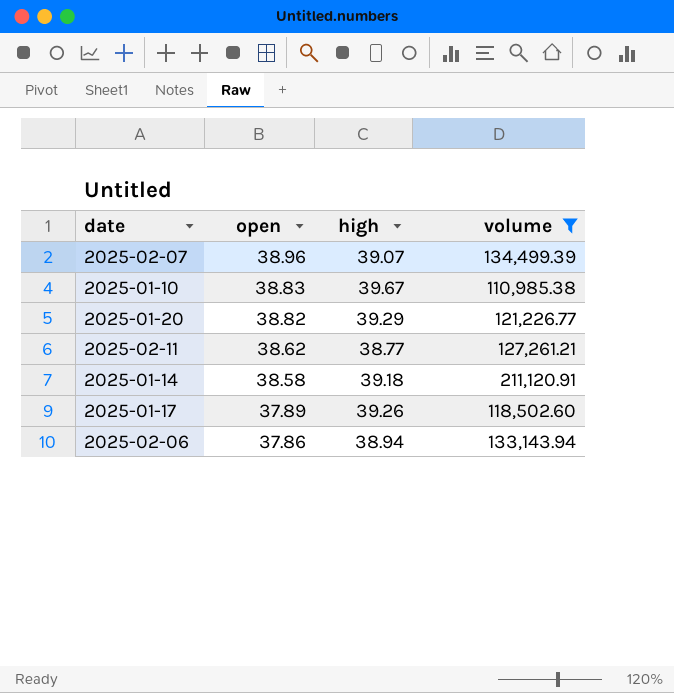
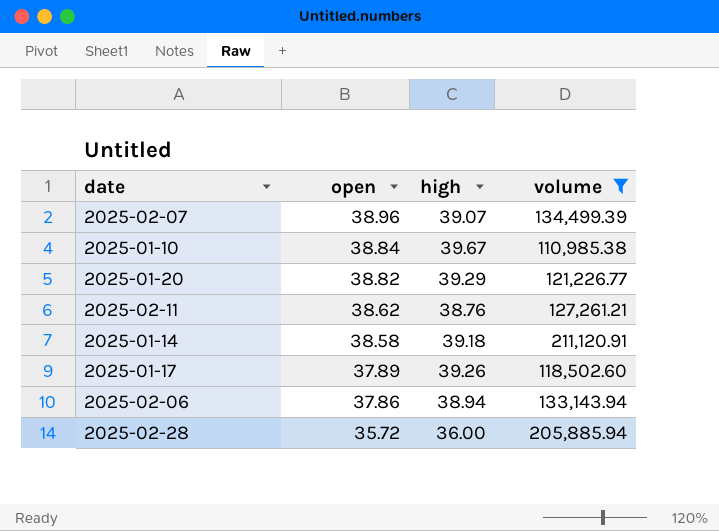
2025-01-10 | open: 38.83 -> 38.84
2025-02-11 | high: 38.77 -> 38.76
row 2025-02-28: none -> 35.72 | 36.00 | 205,885.94

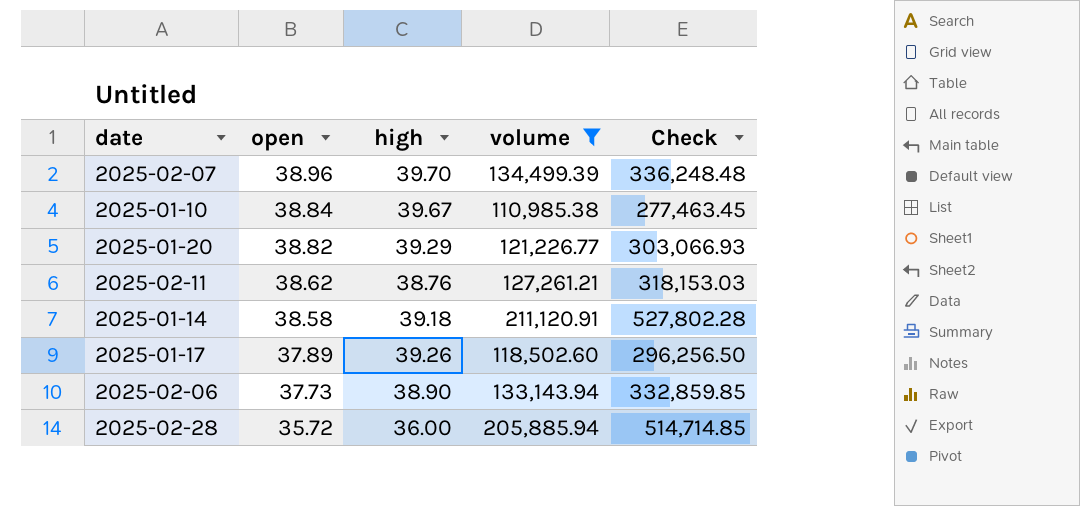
column Check | formula: none -> [volume] * 2.5
2025-02-07 | high: 39.07 -> 39.70
2025-02-06 | open: 37.86 -> 37.73
2025-02-06 | high: 38.94 -> 38.90

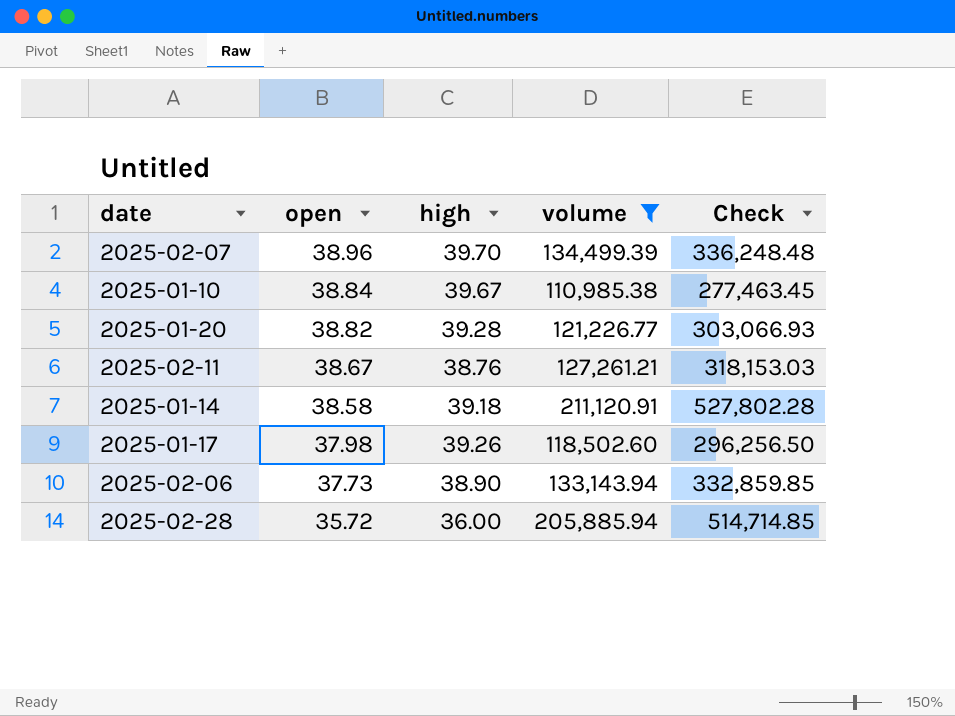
2025-01-20 | high: 39.29 -> 39.28
2025-02-11 | open: 38.62 -> 38.67
2025-01-17 | open: 37.89 -> 37.98

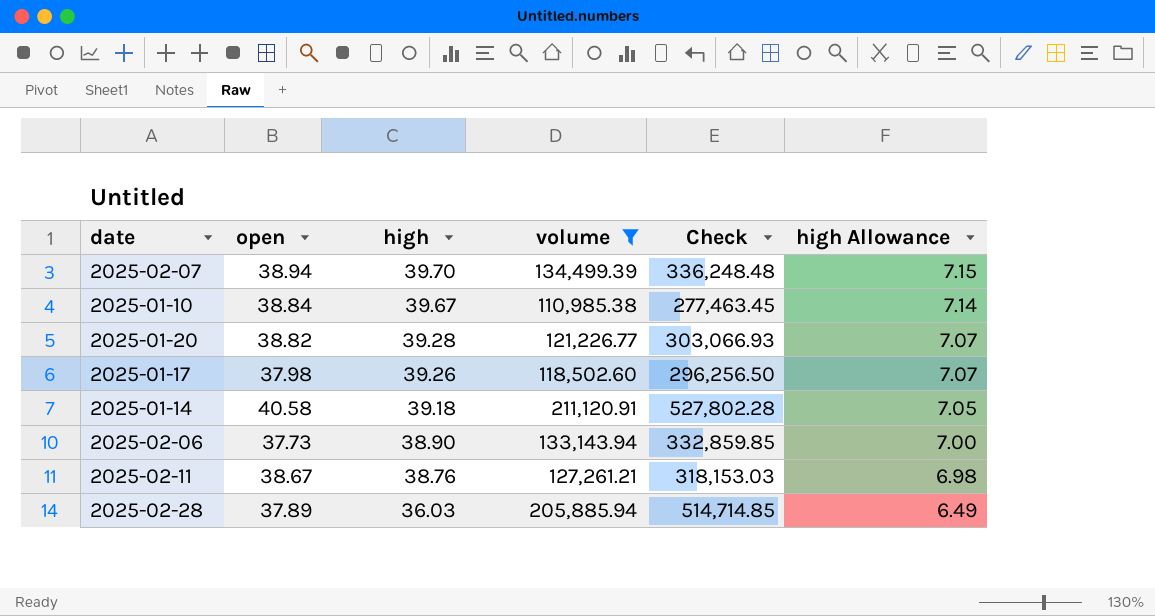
row order: open descending -> high descending
column high Allowance | formula: none -> [high] * 0.18
2025-02-07 | open: 38.96 -> 38.94
2025-01-14 | open: 38.58 -> 40.58
2025-02-28 | open: 35.72 -> 37.89
2025-02-28 | high: 36.00 -> 36.03

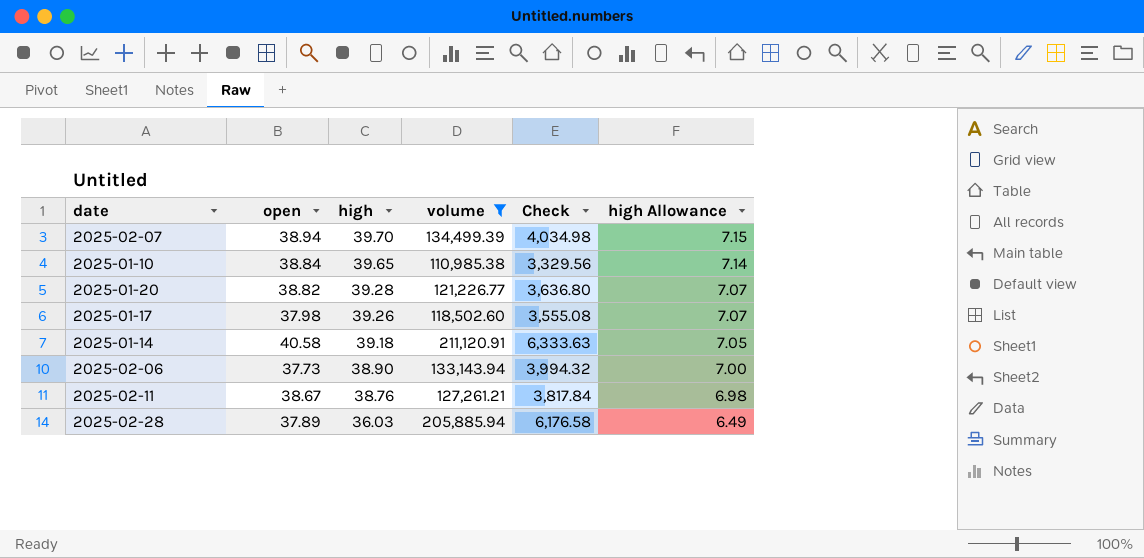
column Check | formula: [volume] * 2.5 -> [volume] * 0.03
2025-01-10 | high: 39.67 -> 39.65

